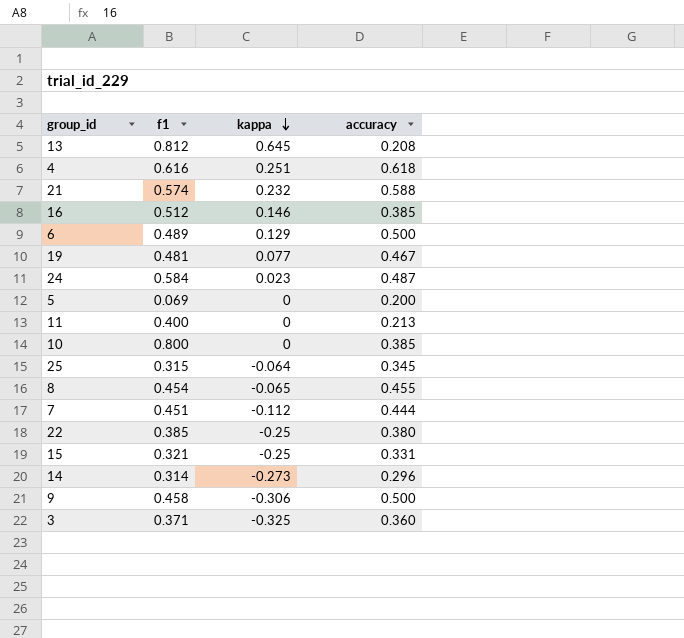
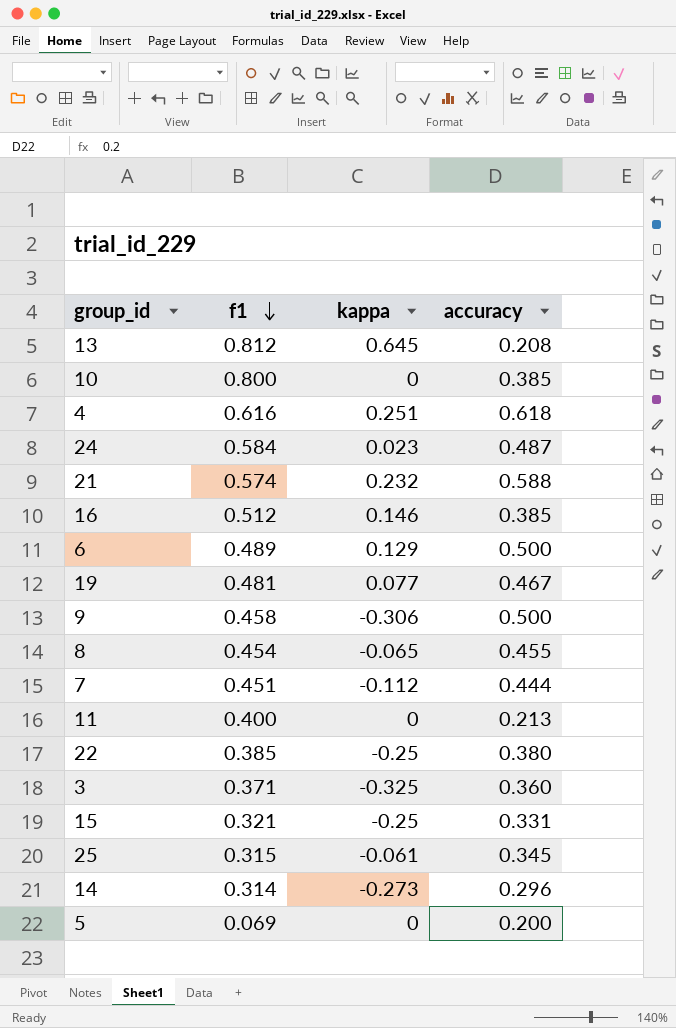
row order: kappa descending -> f1 descending
25 | kappa: -0.064 -> -0.061

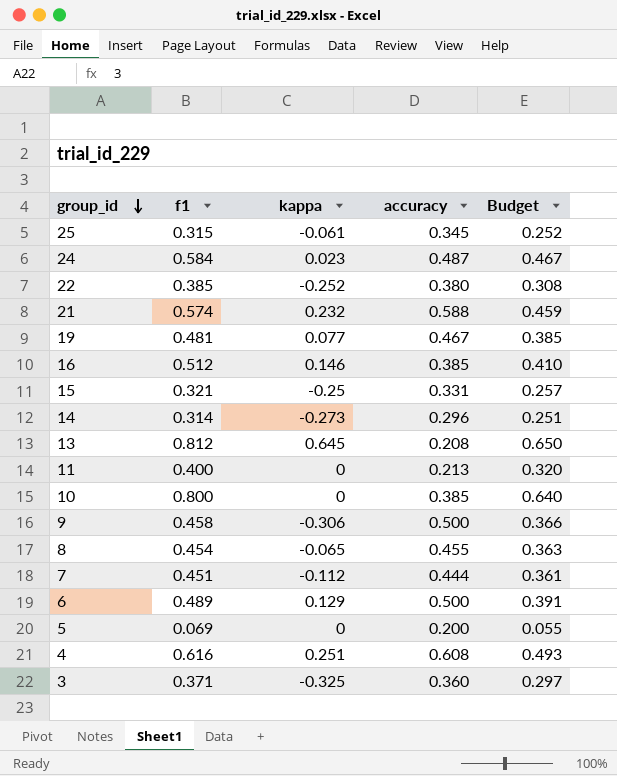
row order: f1 descending -> group_id descending
column Budget | formula: none -> [f1] * 0.8
22 | kappa: -0.25 -> -0.252
4 | accuracy: 0.618 -> 0.608

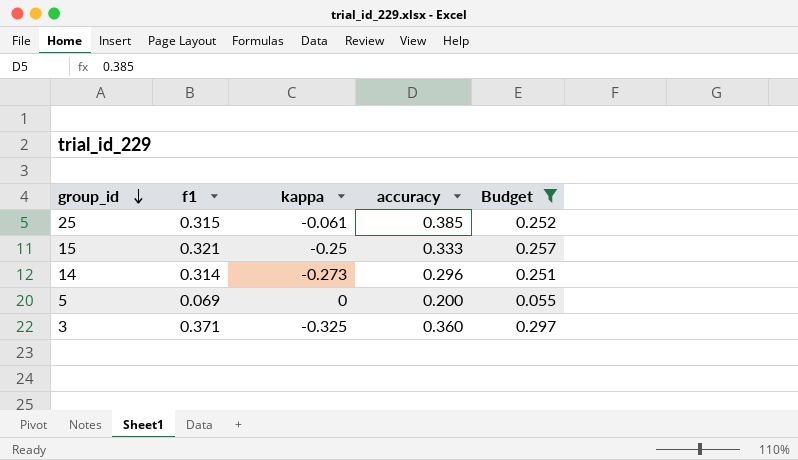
filter: none -> Budget <= 0.297
25 | accuracy: 0.345 -> 0.385
15 | accuracy: 0.331 -> 0.333

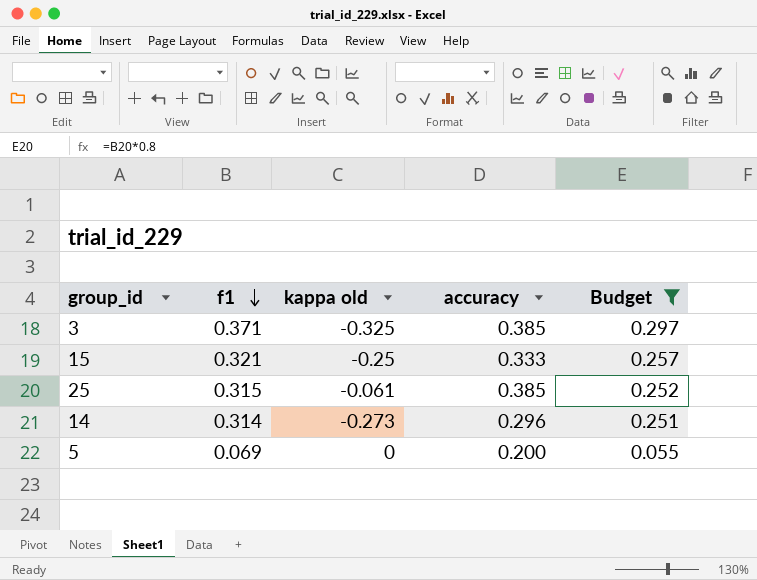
row order: group_id descending -> f1 descending
column name: kappa -> kappa old
3 | accuracy: 0.360 -> 0.385

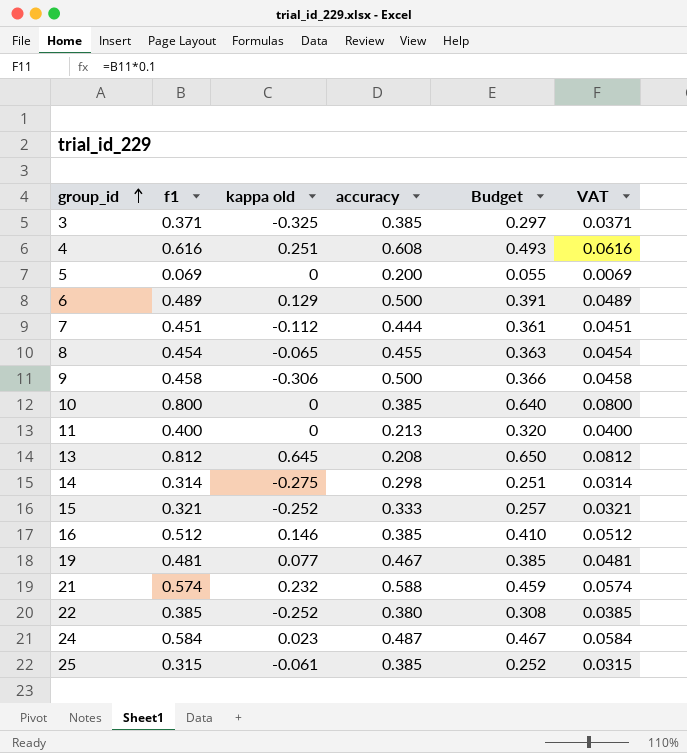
filter: Budget <= 0.297 -> none
row order: f1 descending -> group_id ascending
column VAT | formula: none -> [f1] * 0.1
14 | kappa old: -0.273 -> -0.275
14 | accuracy: 0.296 -> 0.298
15 | kappa old: -0.25 -> -0.252

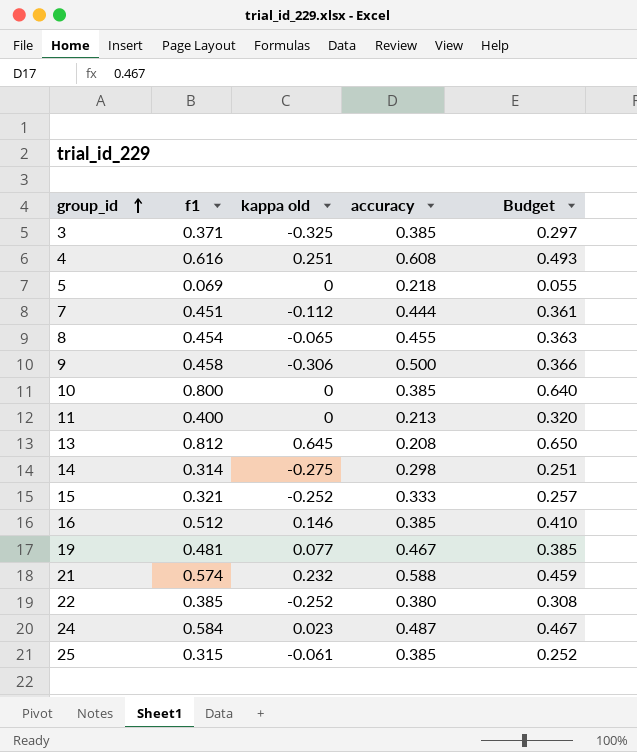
column VAT | formula: [f1] * 0.1 -> none
row 6: 0.489 | 0.129 | 0.500 | 0.391 | 0.0489 -> none
5 | accuracy: 0.200 -> 0.218

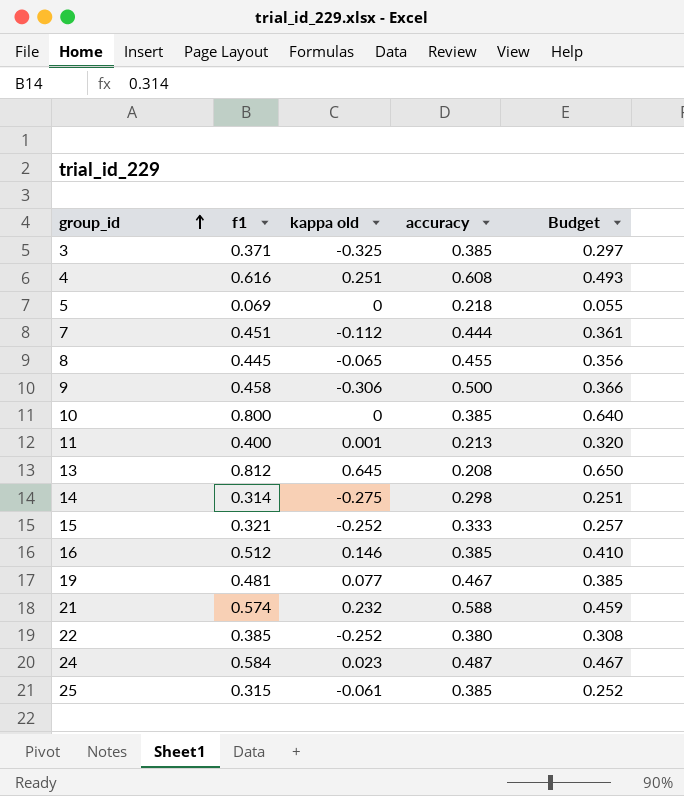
8 | f1: 0.454 -> 0.445
8 | Budget: 0.363 -> 0.356
11 | kappa old: 0 -> 0.001

